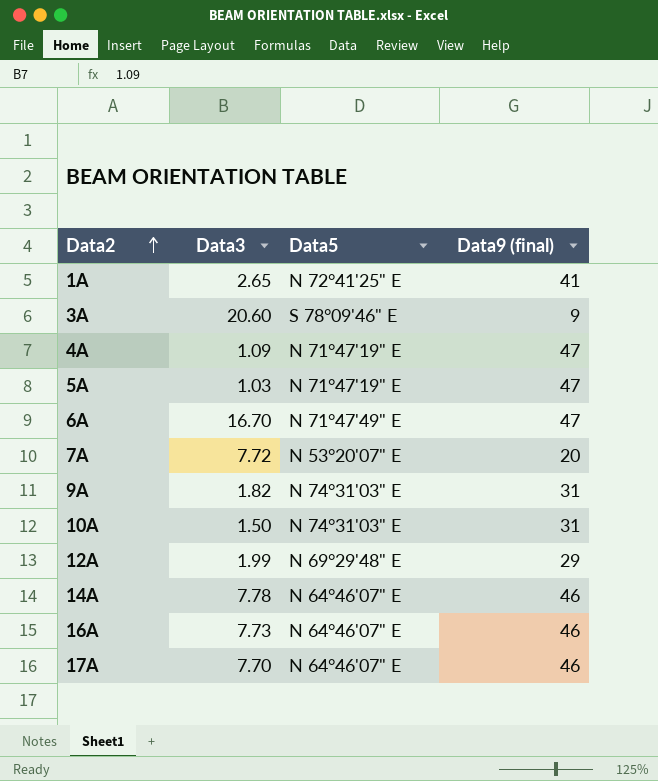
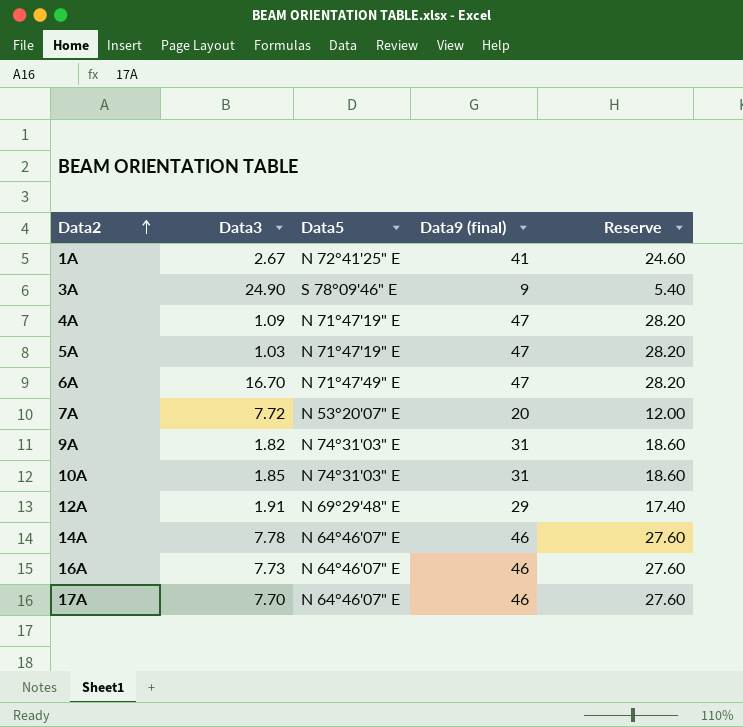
column Reserve | formula: none -> [Data9 (final)] * 0.6
1A | Data3: 2.65 -> 2.67
3A | Data3: 20.60 -> 24.90
10A | Data3: 1.50 -> 1.85
12A | Data3: 1.99 -> 1.91

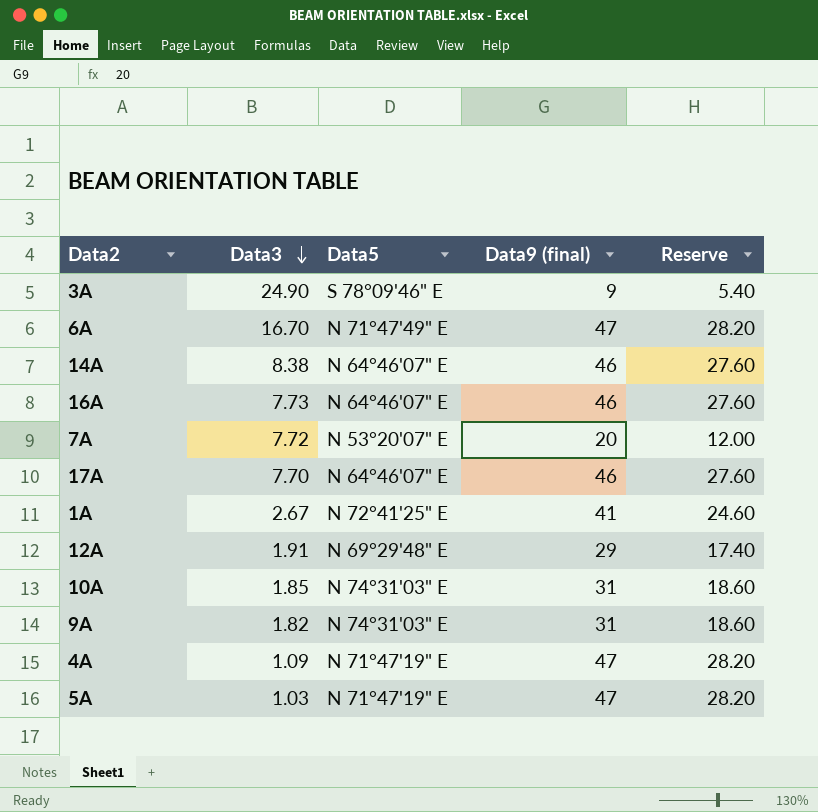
row order: Data2 ascending -> Data3 descending
14A | Data3: 7.78 -> 8.38

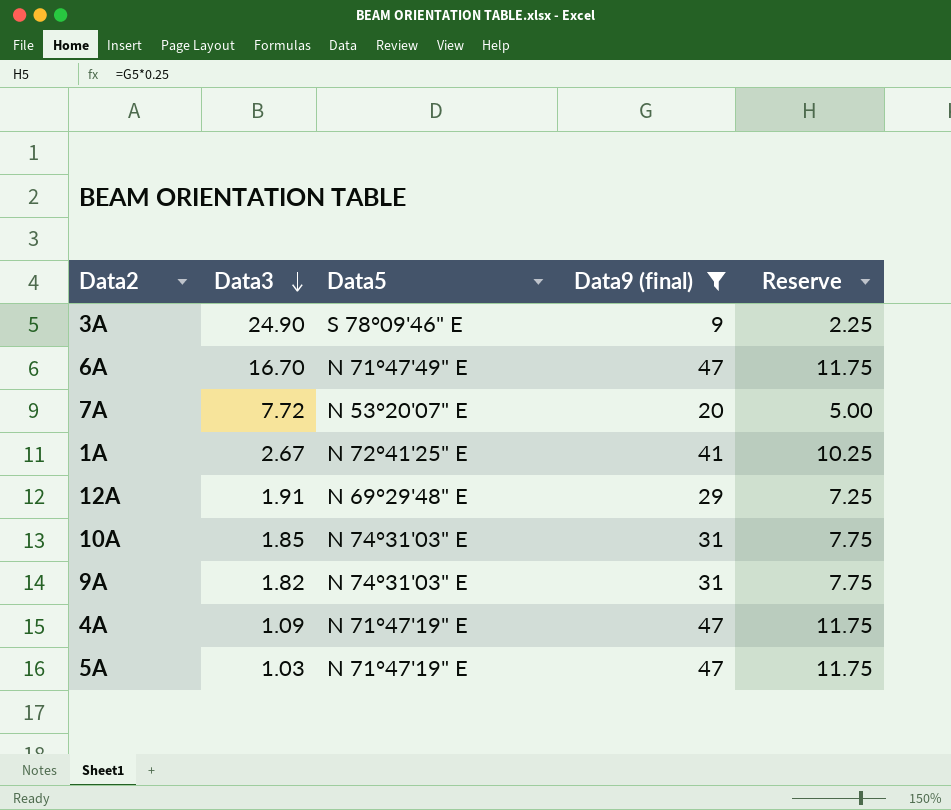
filter: none -> Data9 (final) != 46
column Reserve | formula: [Data9 (final)] * 0.6 -> [Data9 (final)] * 0.25

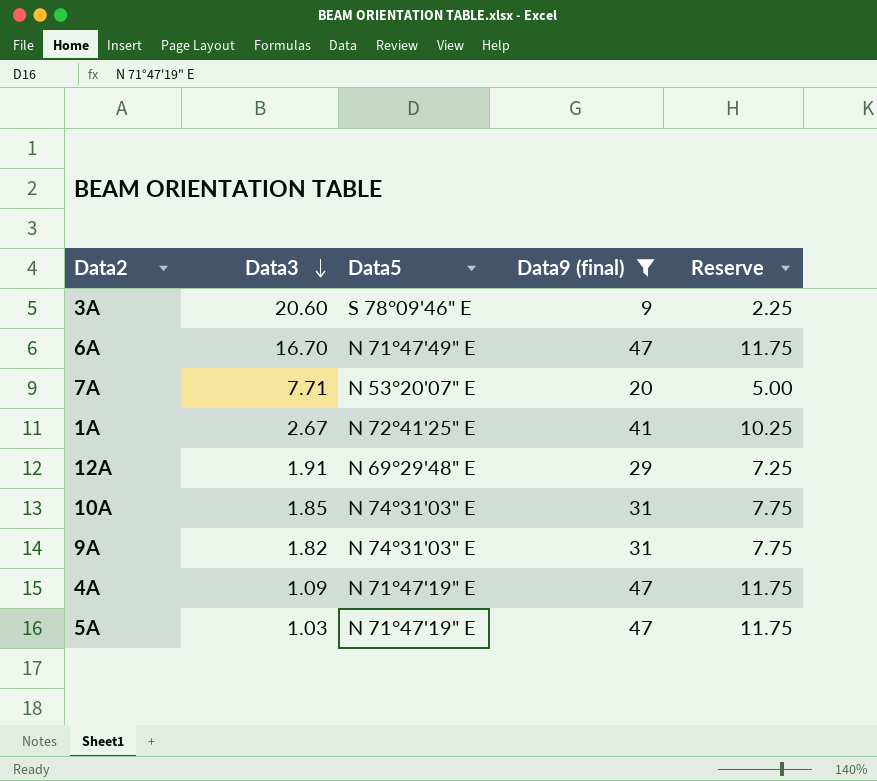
3A | Data3: 24.90 -> 20.60
7A | Data3: 7.72 -> 7.71

